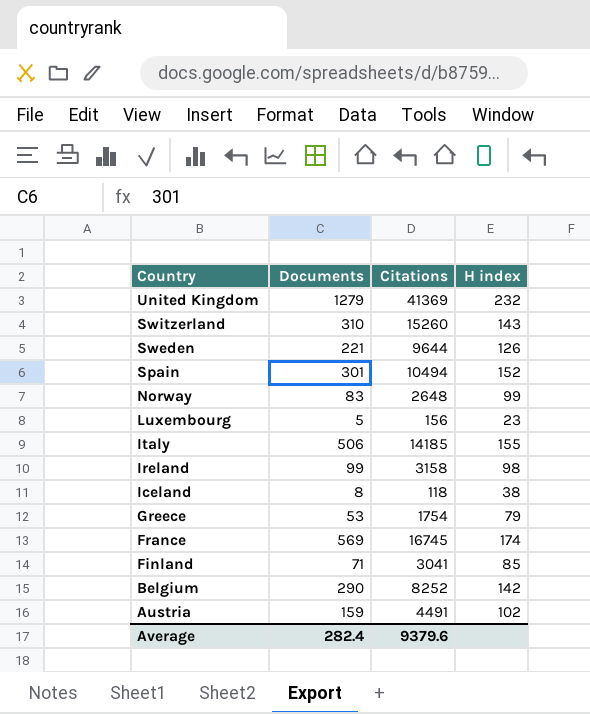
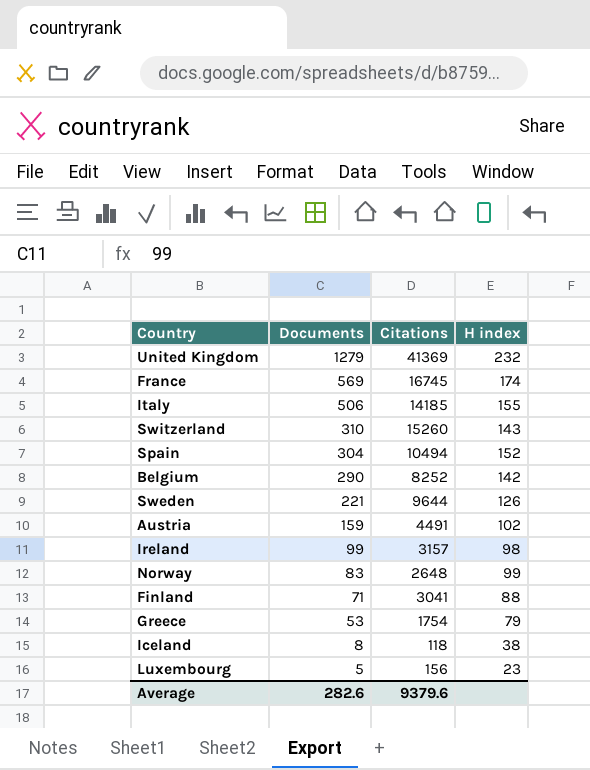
row order: Country descending -> Documents descending
Spain | Documents: 301 -> 304
Ireland | Citations: 3158 -> 3157
Finland | H index: 85 -> 88
Average | Documents: 282.4 -> 282.6

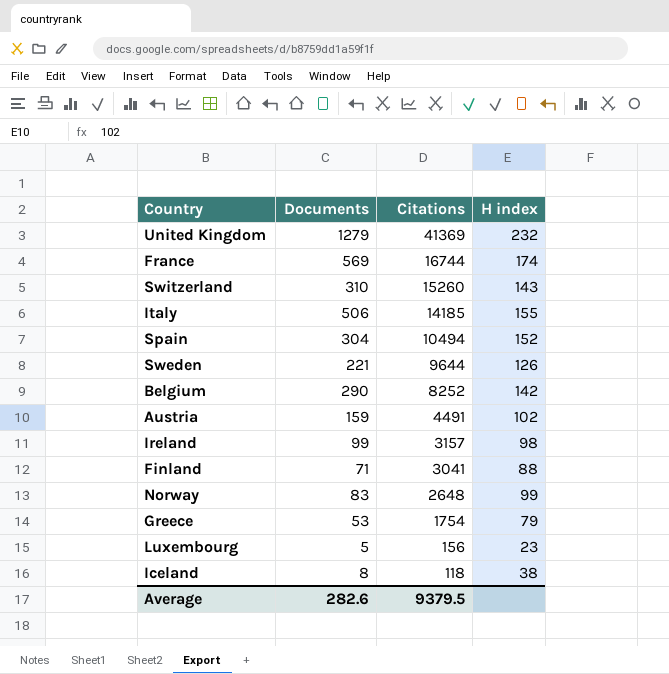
row order: Documents descending -> Citations descending
France | Citations: 16745 -> 16744
Average | Citations: 9379.6 -> 9379.5

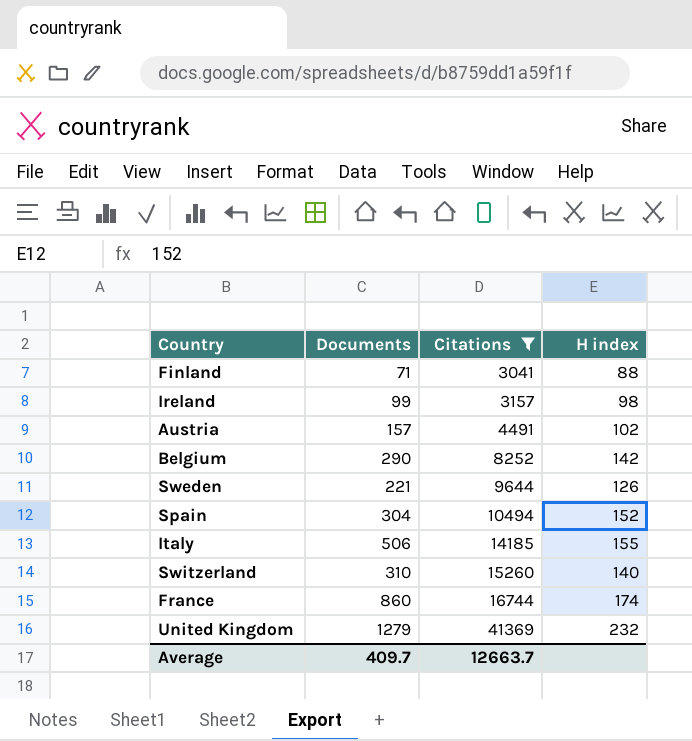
filter: none -> Citations >= 3041
row order: Citations descending -> Citations ascending
Austria | Documents: 159 -> 157
Switzerland | H index: 143 -> 140
France | Documents: 569 -> 860
Average | Documents: 282.6 -> 409.7
Average | Citations: 9379.5 -> 12663.7

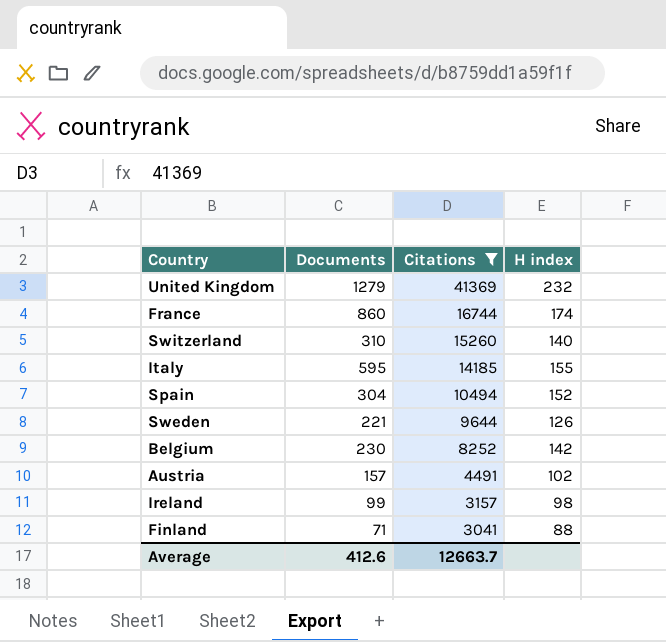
row order: Citations ascending -> Citations descending
Italy | Documents: 506 -> 595
Belgium | Documents: 290 -> 230
Average | Documents: 409.7 -> 412.6

